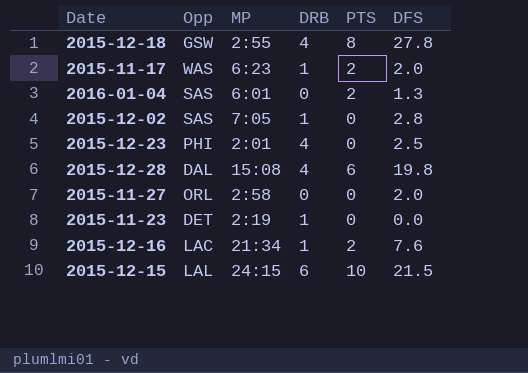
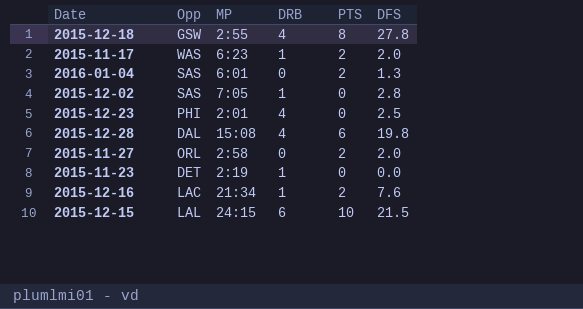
2015-11-27 | PTS: 0 -> 2

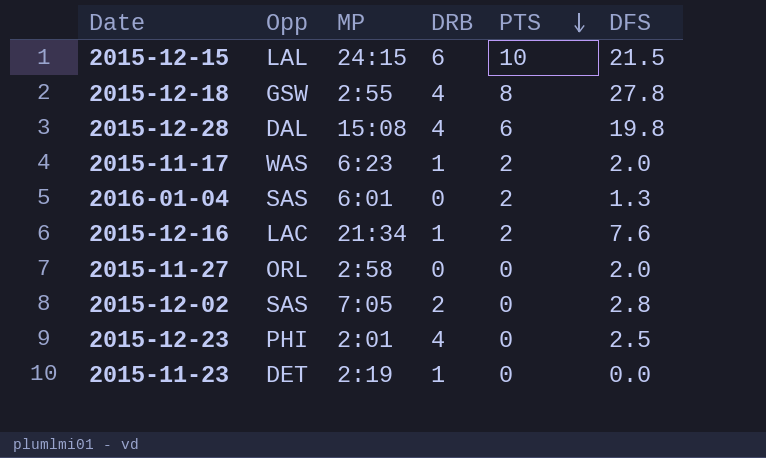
row order: none -> PTS descending
2015-11-27 | PTS: 2 -> 0
2015-12-02 | DRB: 1 -> 2

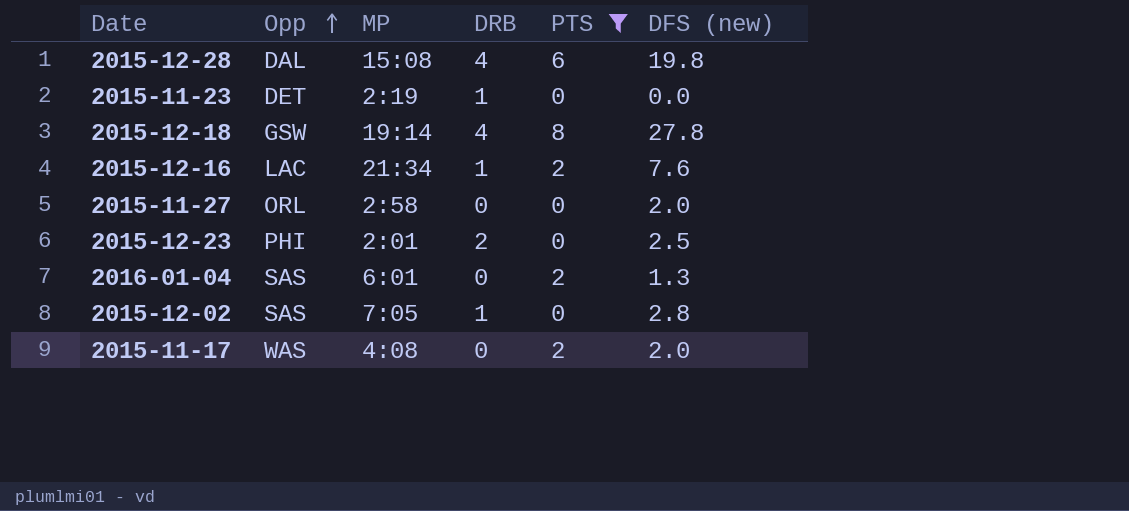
filter: none -> PTS != 10
row order: PTS descending -> Opp ascending
column name: DFS -> DFS (new)
2015-12-18 | MP: 2:55 -> 19:14
2015-12-23 | DRB: 4 -> 2
2015-12-02 | DRB: 2 -> 1
2015-11-17 | MP: 6:23 -> 4:08
2015-11-17 | DRB: 1 -> 0

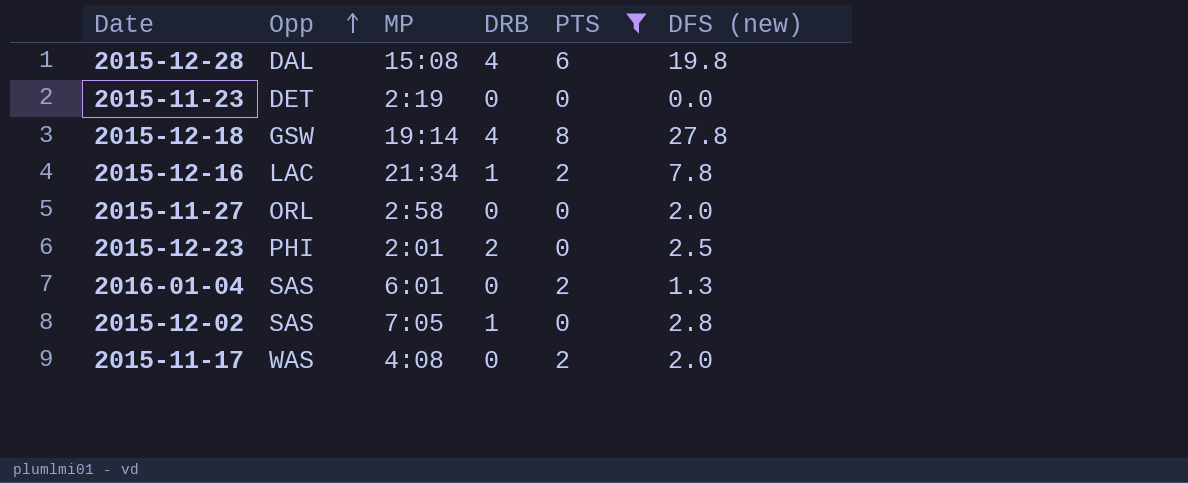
2015-11-23 | DRB: 1 -> 0
2015-12-16 | DFS (new): 7.6 -> 7.8

